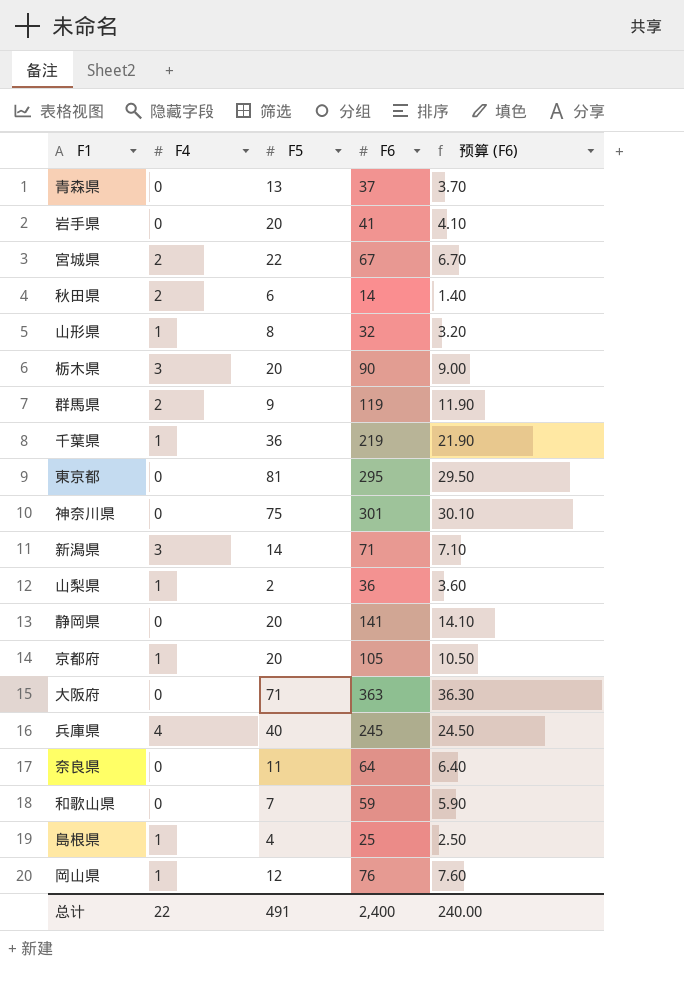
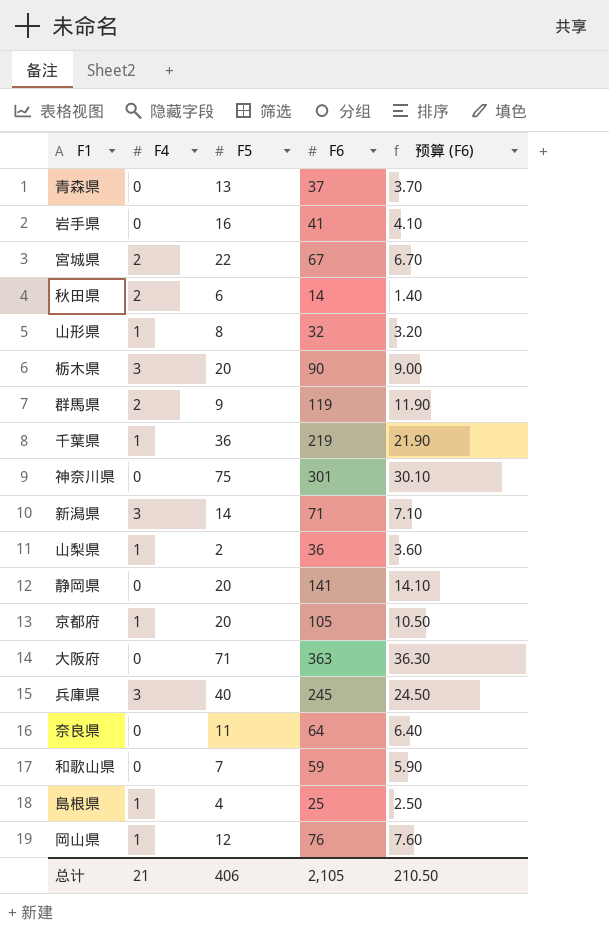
row 東京都: 0 | 81 | 295 | 29.50 -> none
岩手県 | F5: 20 -> 16
兵庫県 | F4: 4 -> 3
总计 | F4: 22 -> 21
总计 | F5: 491 -> 406
总计 | F6: 2,400 -> 2,105
总计 | 预算 (F6): 240.00 -> 210.50

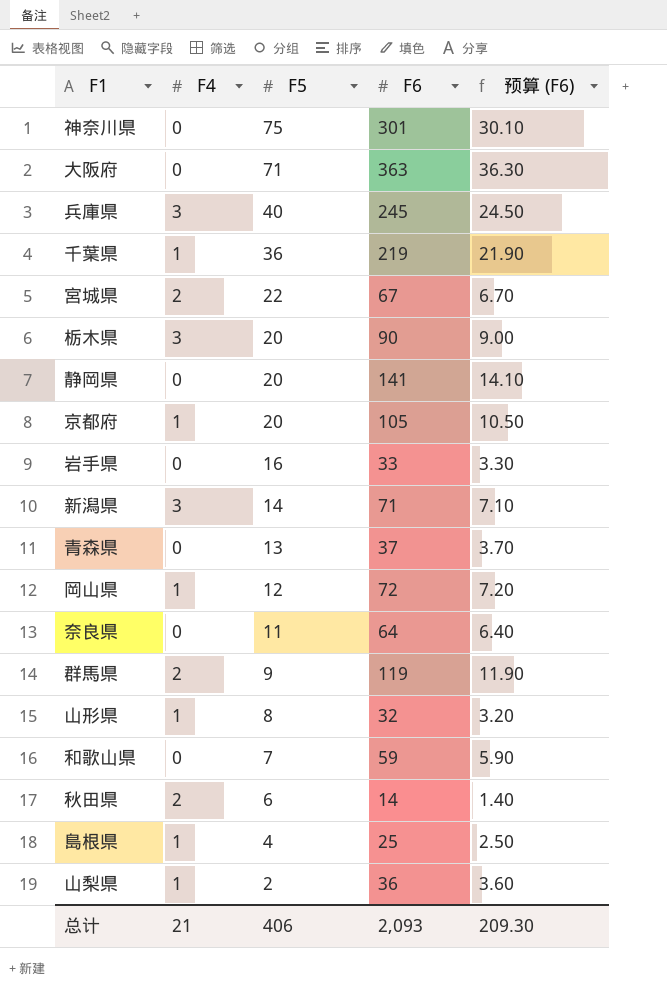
row order: none -> F5 descending
岩手県 | F6: 41 -> 33
岩手県 | 预算 (F6): 4.10 -> 3.30
岡山県 | F6: 76 -> 72
岡山県 | 预算 (F6): 7.60 -> 7.20
总计 | F6: 2,105 -> 2,093
总计 | 预算 (F6): 210.50 -> 209.30

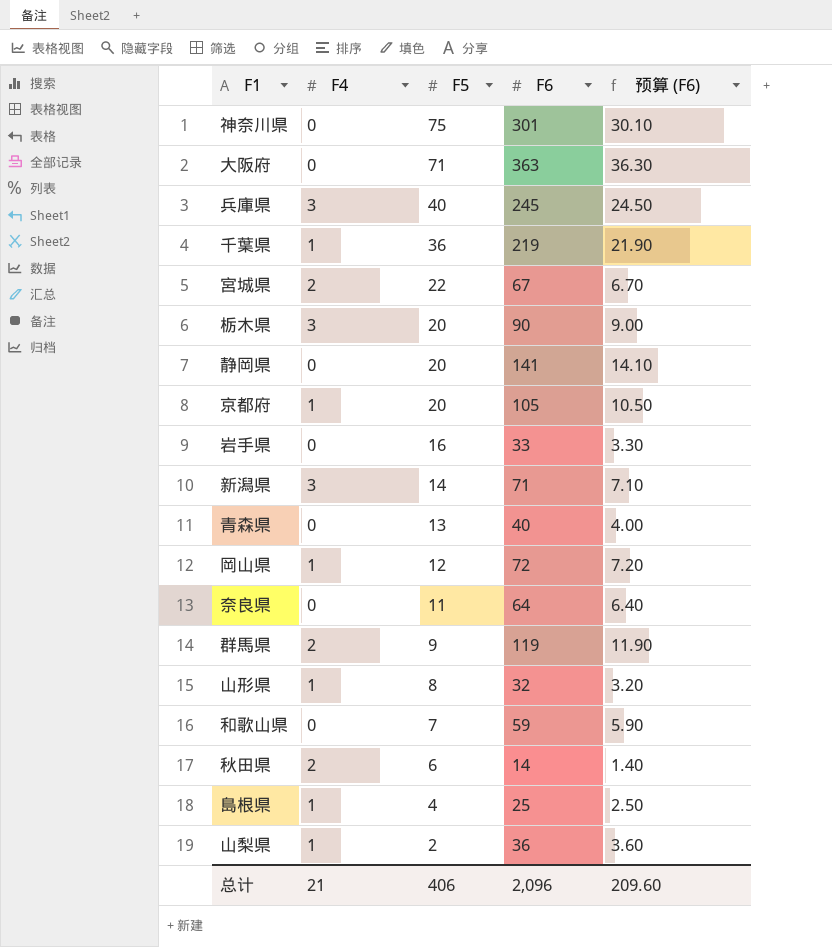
青森県 | F6: 37 -> 40
青森県 | 预算 (F6): 3.70 -> 4.00
总计 | F6: 2,093 -> 2,096
总计 | 预算 (F6): 209.30 -> 209.60

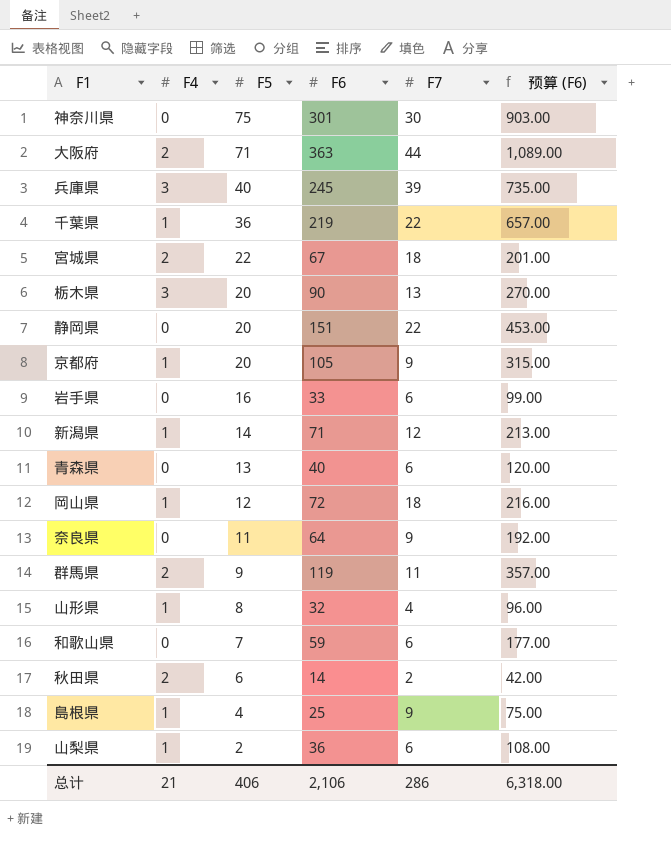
column F7 | position: none -> 5
column 预算 (F6) | formula: [F6] * 0.1 -> [F6] * 3
大阪府 | F4: 0 -> 2
静岡県 | F6: 141 -> 151
新潟県 | F4: 3 -> 1
总计 | F6: 2,096 -> 2,106
总计 | 预算 (F6): 209.60 -> 6,318.00

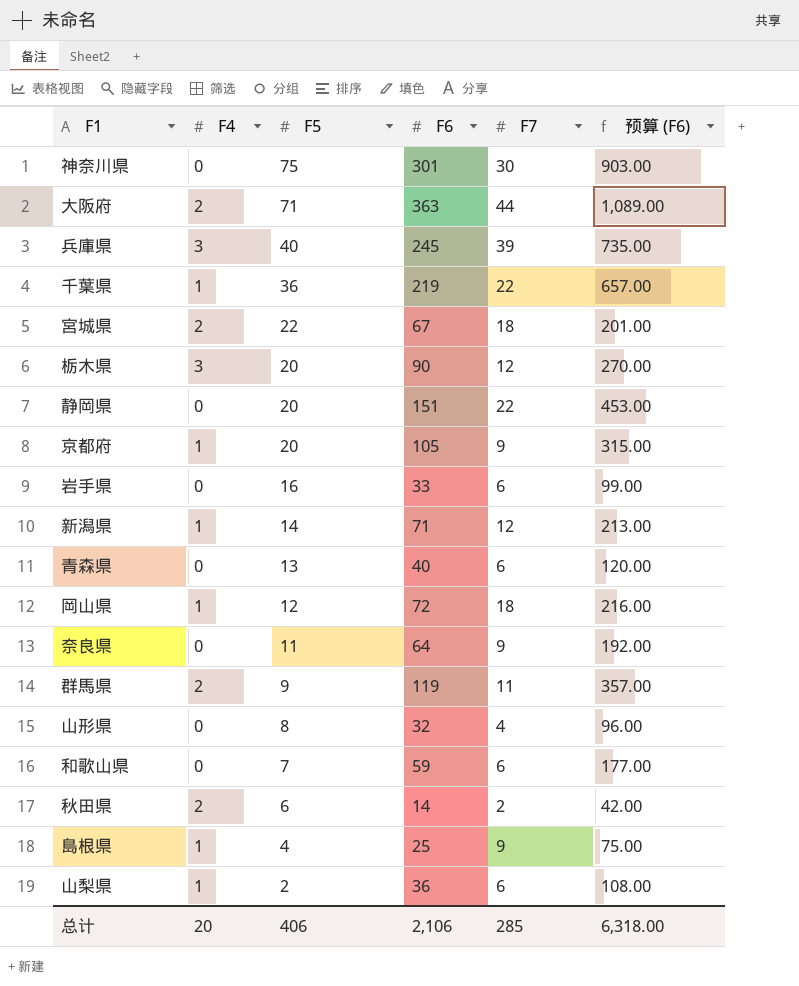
栃木県 | F7: 13 -> 12
山形県 | F4: 1 -> 0
总计 | F4: 21 -> 20
总计 | F7: 286 -> 285

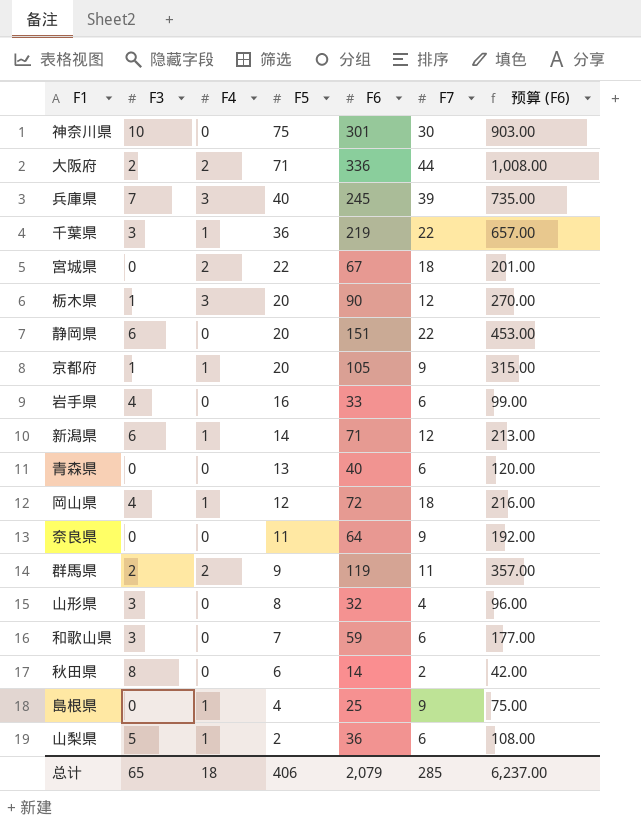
column F3 | position: none -> 2
大阪府 | F6: 363 -> 336
大阪府 | 预算 (F6): 1,089.00 -> 1,008.00
秋田県 | F4: 2 -> 0
总计 | F4: 20 -> 18
总计 | F6: 2,106 -> 2,079
总计 | 预算 (F6): 6,318.00 -> 6,237.00

